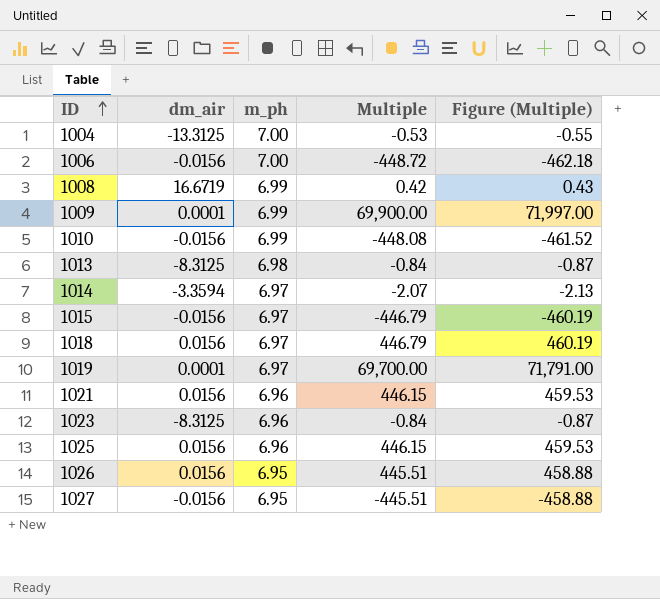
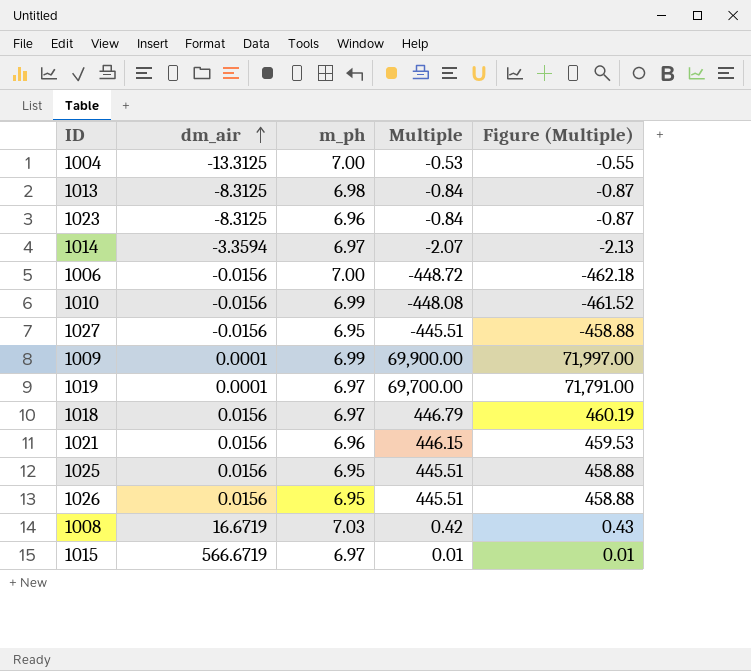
row order: ID ascending -> dm_air ascending
1025 | m_ph: 6.96 -> 6.95
1025 | Multiple: 446.15 -> 445.51
1025 | Figure (Multiple): 459.53 -> 458.88
1008 | m_ph: 6.99 -> 7.03
1015 | dm_air: -0.0156 -> 566.6719
1015 | Multiple: -446.79 -> 0.01
1015 | Figure (Multiple): -460.19 -> 0.01

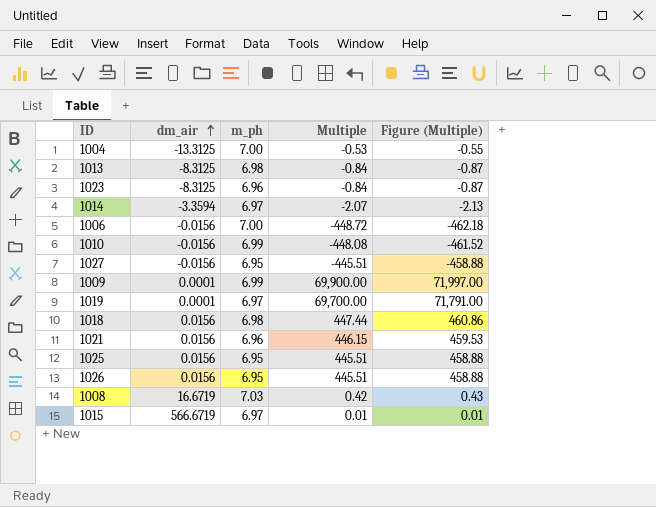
1018 | m_ph: 6.97 -> 6.98
1018 | Multiple: 446.79 -> 447.44
1018 | Figure (Multiple): 460.19 -> 460.86

